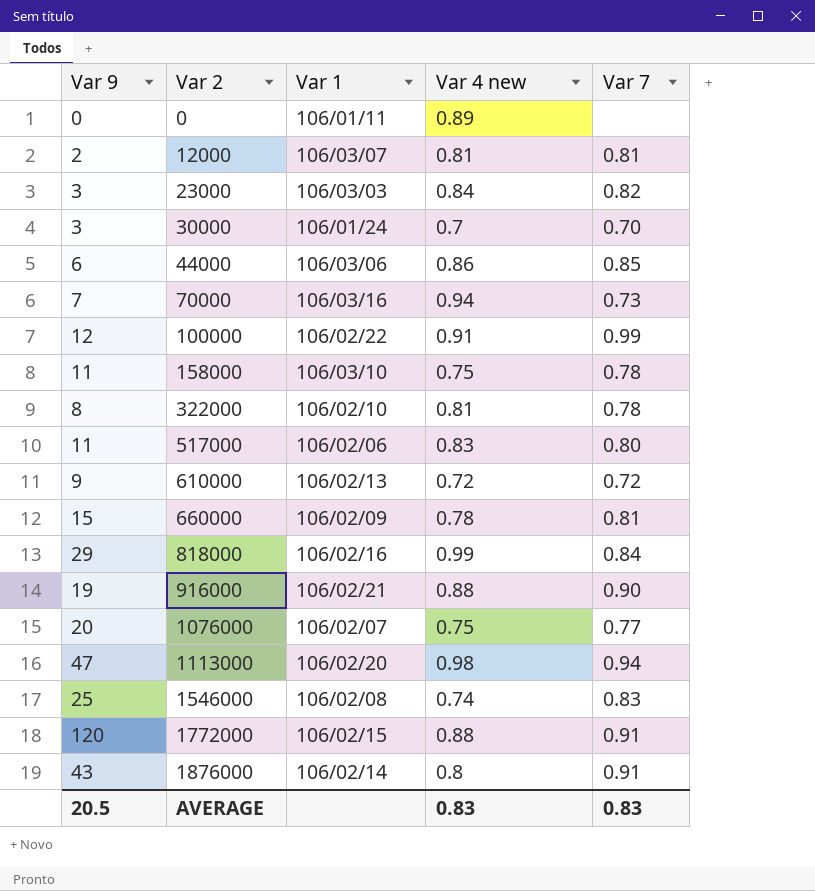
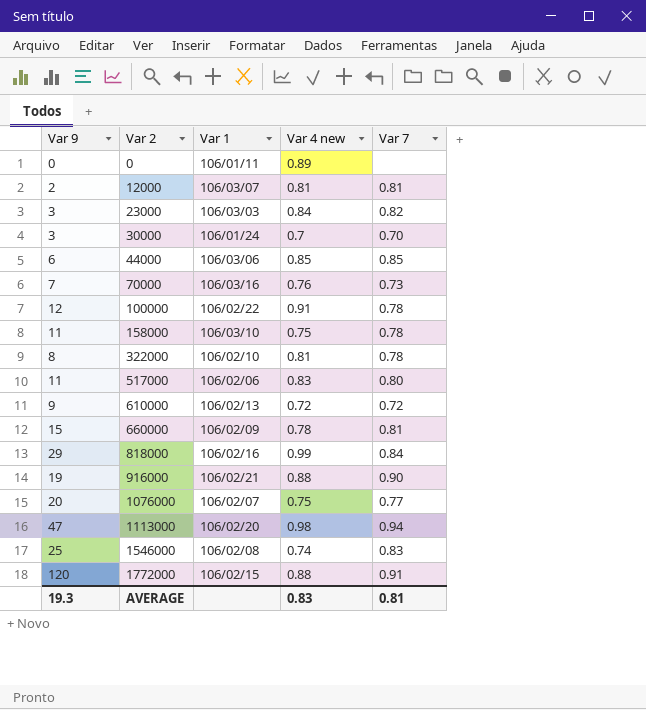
row 1876000: 43 | 106/02/14 | 0.8 | 0.91 -> none
44000 | Var 4 new: 0.86 -> 0.85
70000 | Var 4 new: 0.94 -> 0.76
100000 | Var 7: 0.99 -> 0.78
AVERAGE | Var 9: 20.5 -> 19.3
AVERAGE | Var 7: 0.83 -> 0.81

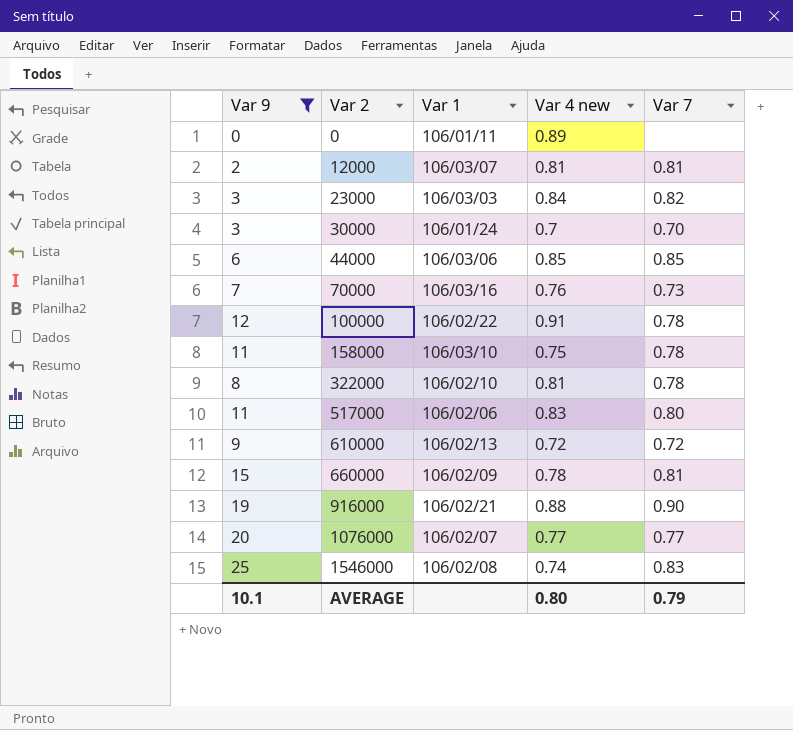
filter: none -> Var 9 <= 25
1076000 | Var 4 new: 0.75 -> 0.77
AVERAGE | Var 9: 19.3 -> 10.1
AVERAGE | Var 4 new: 0.83 -> 0.80
AVERAGE | Var 7: 0.81 -> 0.79

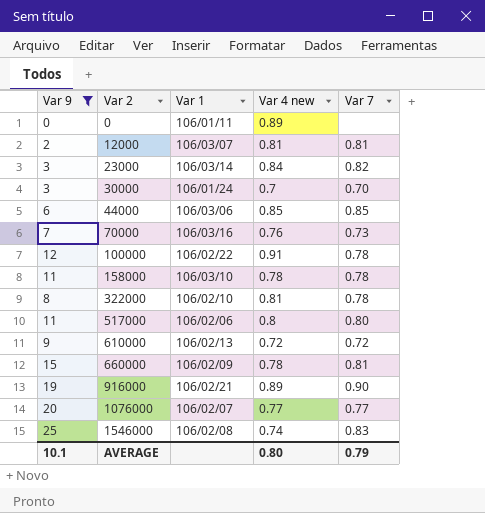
23000 | Var 1: 106/03/03 -> 106/03/14
158000 | Var 4 new: 0.75 -> 0.78
517000 | Var 4 new: 0.83 -> 0.8
916000 | Var 4 new: 0.88 -> 0.89

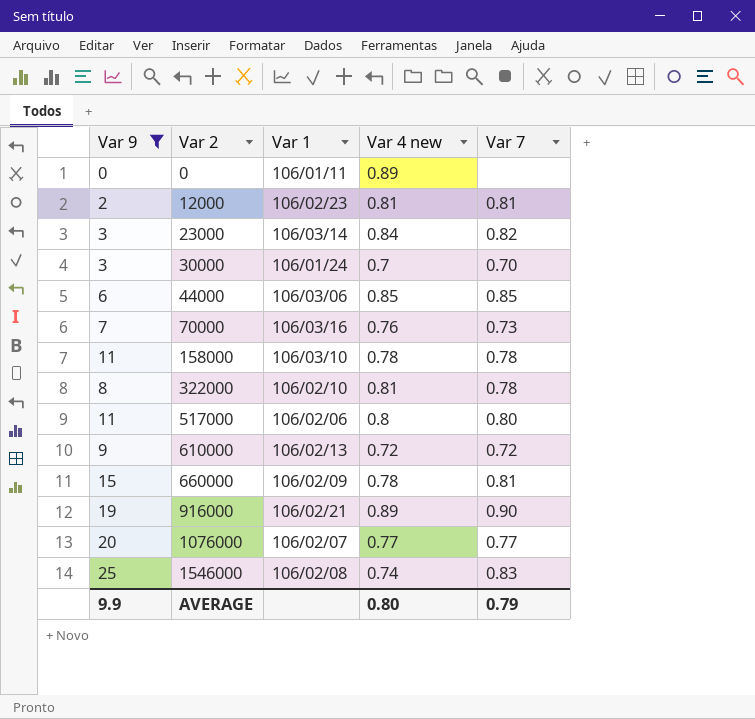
row 100000: 12 | 106/02/22 | 0.91 | 0.78 -> none
12000 | Var 1: 106/03/07 -> 106/02/23
AVERAGE | Var 9: 10.1 -> 9.9

